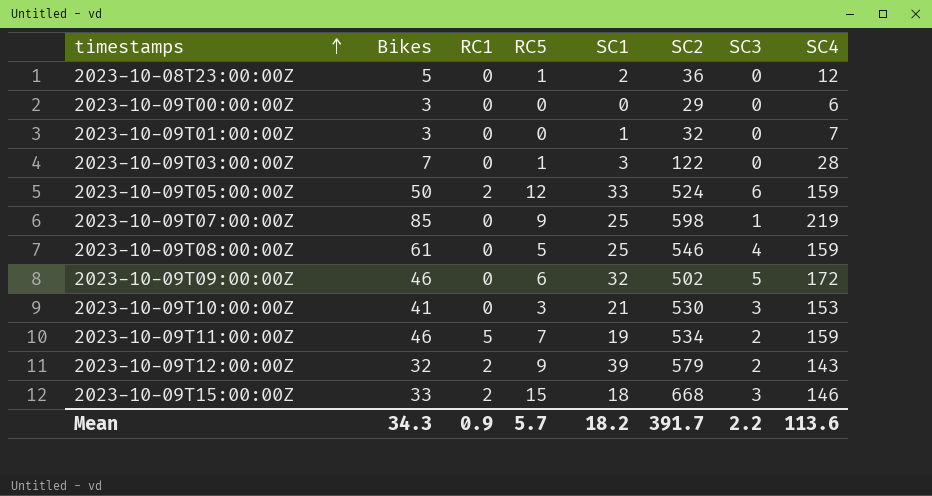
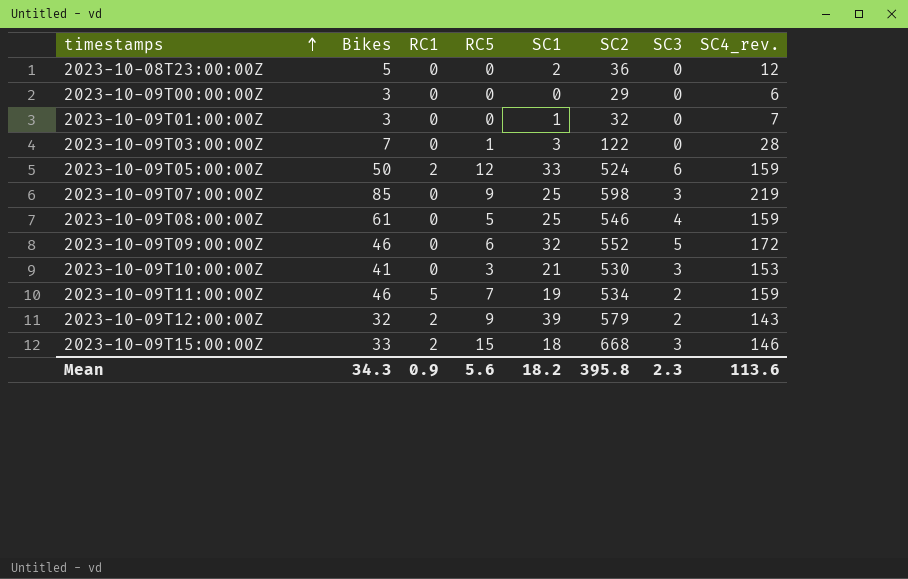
column name: SC4 -> SC4_rev.
2023-10-08T23:00:00Z | RC5: 1 -> 0
2023-10-09T07:00:00Z | SC3: 1 -> 3
2023-10-09T09:00:00Z | SC2: 502 -> 552
Mean | RC5: 5.7 -> 5.6
Mean | SC2: 391.7 -> 395.8
Mean | SC3: 2.2 -> 2.3

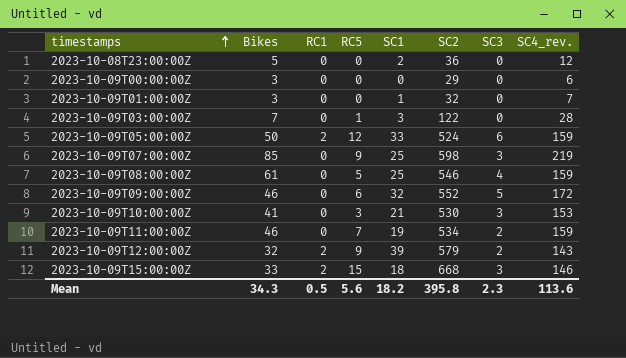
2023-10-09T11:00:00Z | RC1: 5 -> 0
Mean | RC1: 0.9 -> 0.5

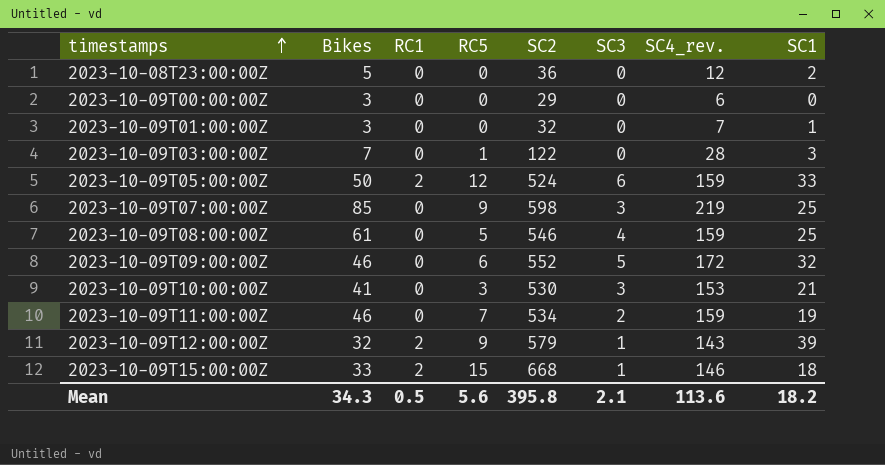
column SC1 | position: 5 -> 8
2023-10-09T12:00:00Z | SC3: 2 -> 1
2023-10-09T15:00:00Z | SC3: 3 -> 1
Mean | SC3: 2.3 -> 2.1

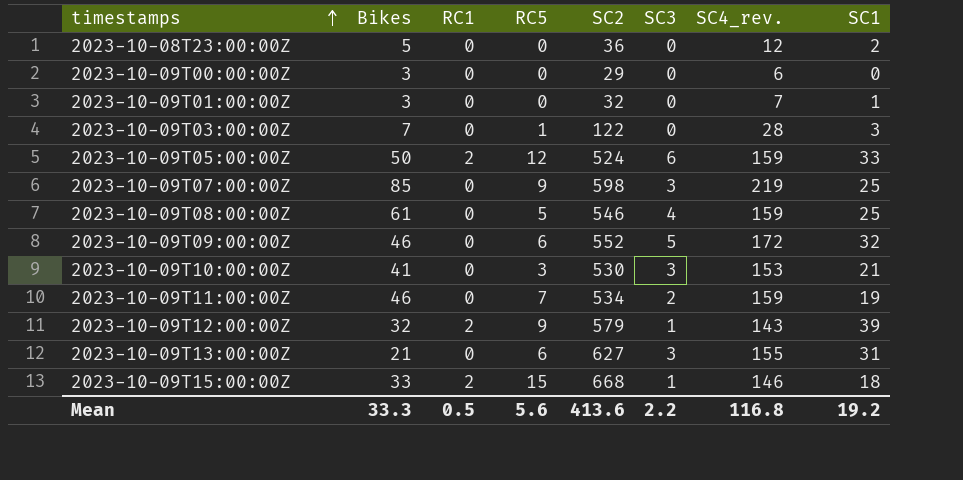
row 2023-10-09T13:00:00Z: none -> 21 | 0 | 6 | 627 | 3 | 155 | 31
Mean | Bikes: 34.3 -> 33.3
Mean | SC2: 395.8 -> 413.6
Mean | SC3: 2.1 -> 2.2
Mean | SC4_rev.: 113.6 -> 116.8
Mean | SC1: 18.2 -> 19.2

